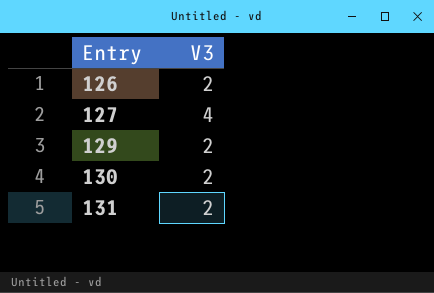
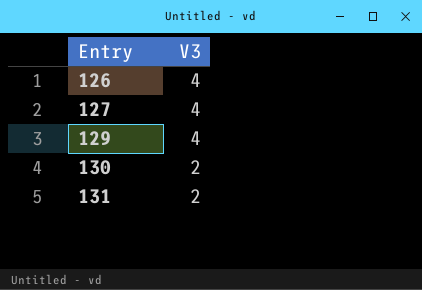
126 | V3: 2 -> 4
129 | V3: 2 -> 4

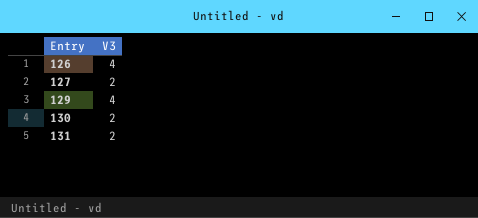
127 | V3: 4 -> 2

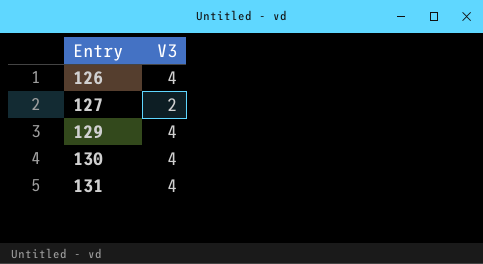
130 | V3: 2 -> 4
131 | V3: 2 -> 4

